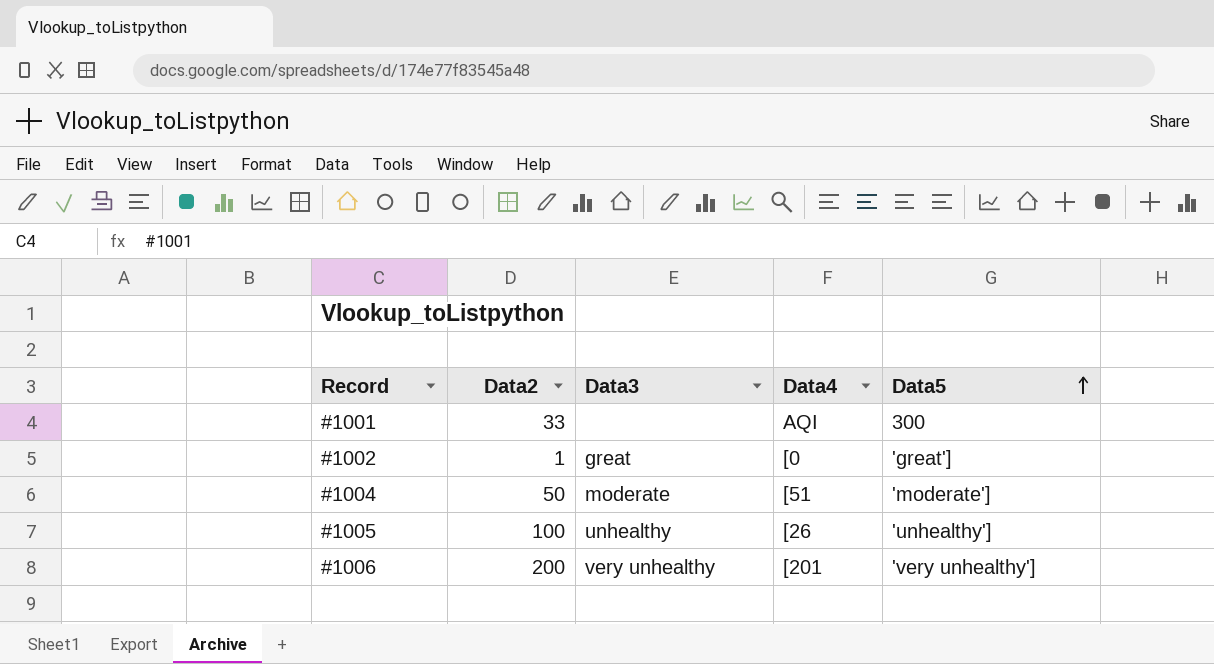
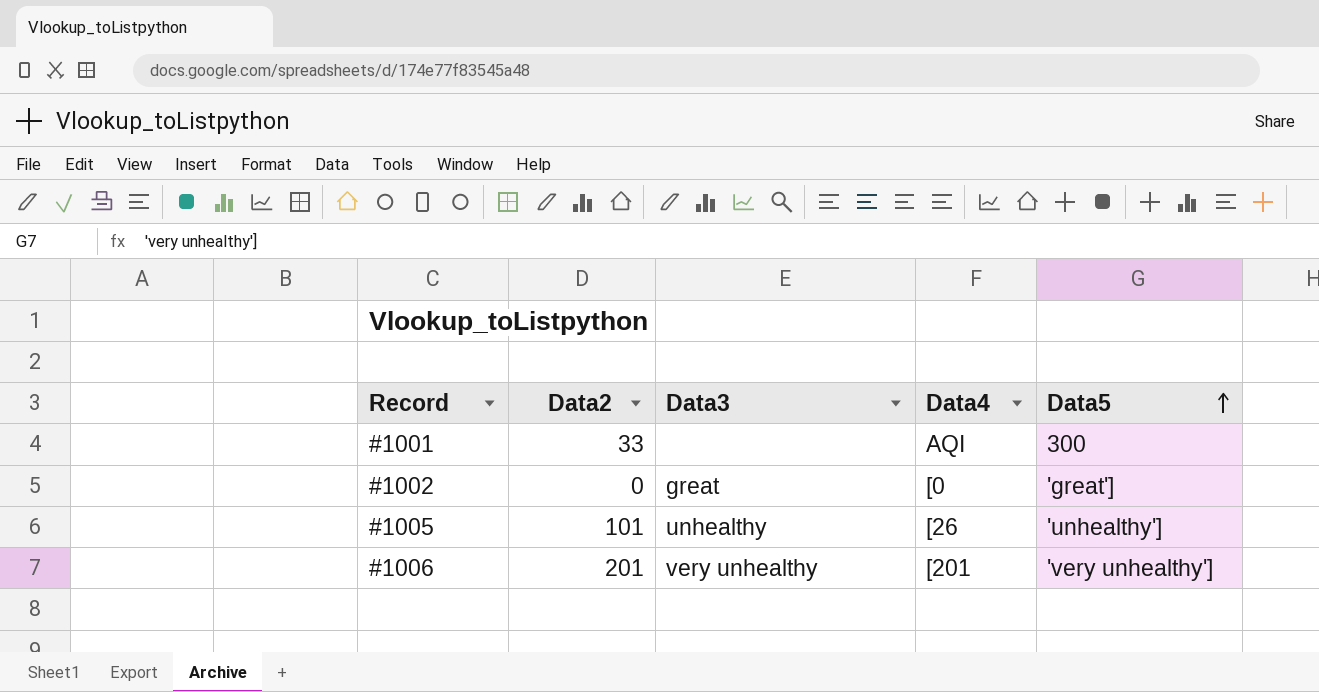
row #1004: 50 | moderate | [51 | 'moderate'] -> none
#1002 | Data2: 1 -> 0
#1005 | Data2: 100 -> 101
#1006 | Data2: 200 -> 201

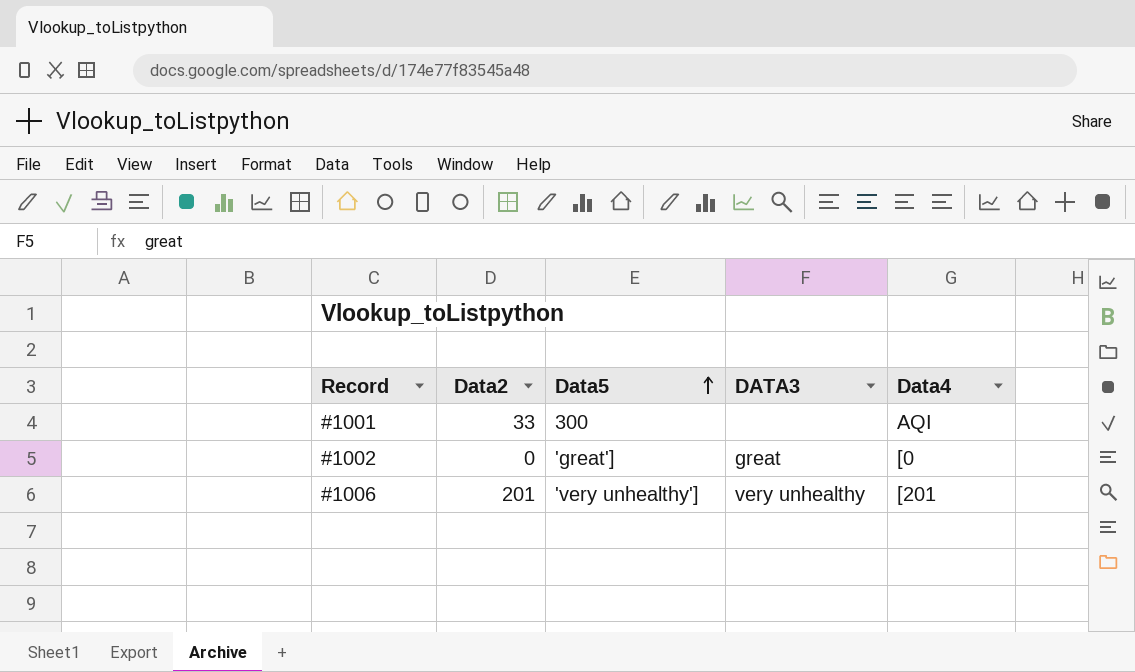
column Data5 | position: 5 -> 3
column name: Data3 -> DATA3
row #1005: 101 | unhealthy | [26 | 'unhealthy'] -> none

